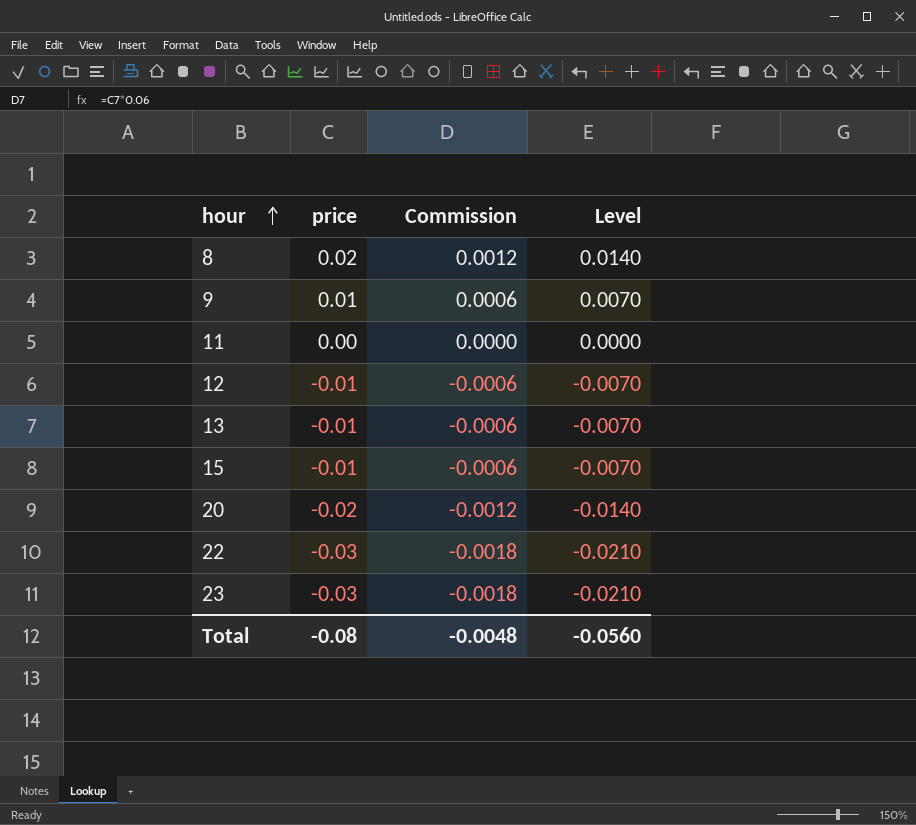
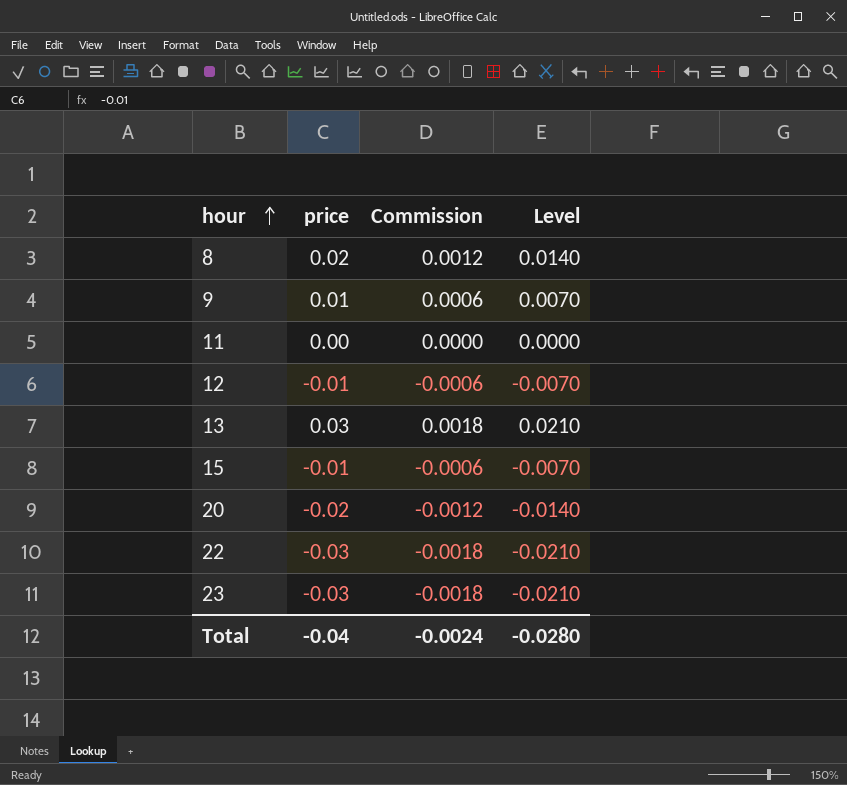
13 | price: -0.01 -> 0.03
13 | Commission: -0.0006 -> 0.0018
13 | Level: -0.0070 -> 0.0210
Total | price: -0.08 -> -0.04
Total | Commission: -0.0048 -> -0.0024
Total | Level: -0.0560 -> -0.0280

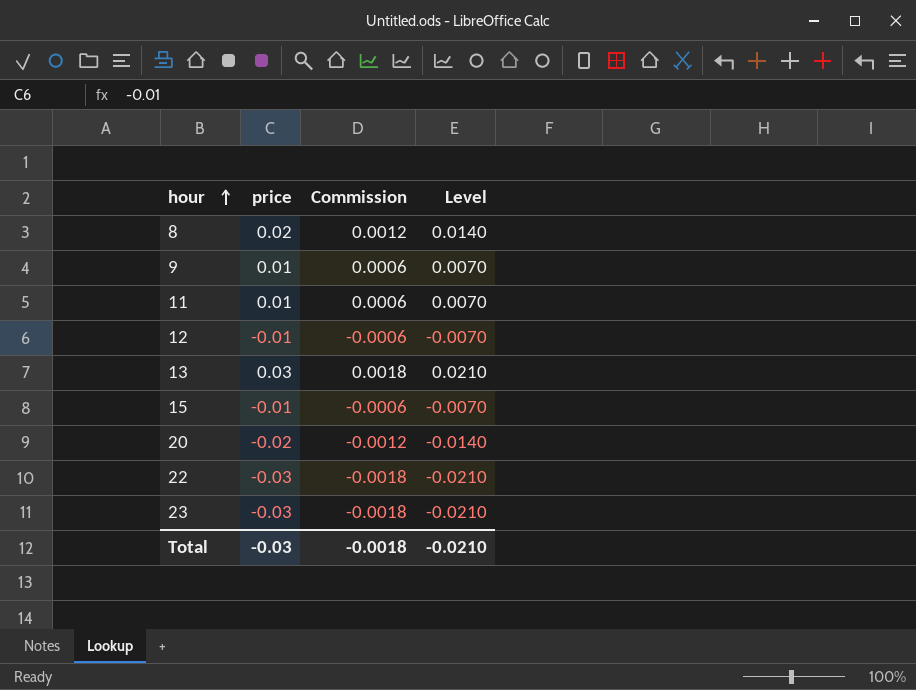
11 | price: 0.00 -> 0.01
11 | Commission: 0.0000 -> 0.0006
11 | Level: 0.0000 -> 0.0070
Total | price: -0.04 -> -0.03
Total | Commission: -0.0024 -> -0.0018
Total | Level: -0.0280 -> -0.0210

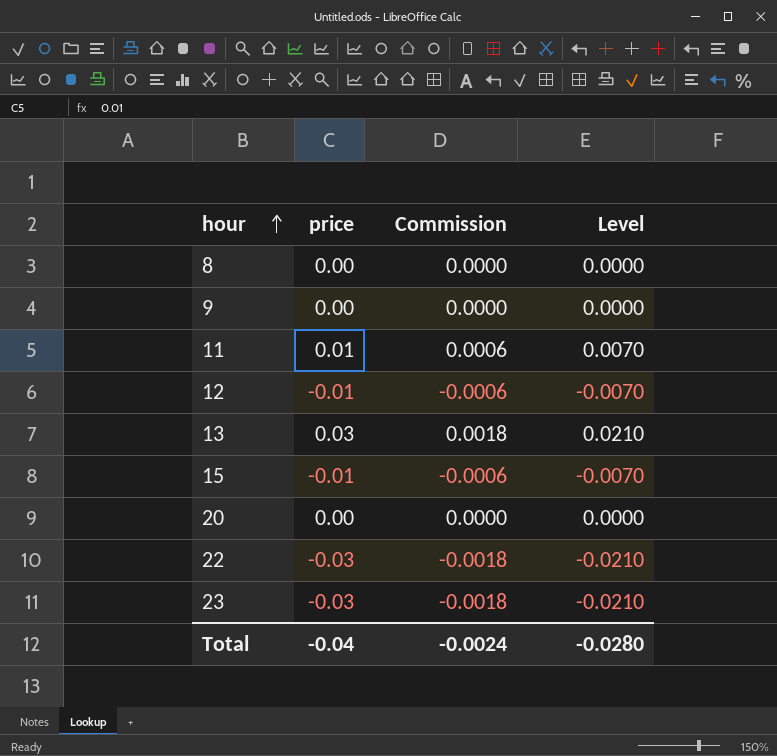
8 | price: 0.02 -> 0.00
8 | Commission: 0.0012 -> 0.0000
8 | Level: 0.0140 -> 0.0000
9 | price: 0.01 -> 0.00
9 | Commission: 0.0006 -> 0.0000
9 | Level: 0.0070 -> 0.0000
20 | price: -0.02 -> 0.00
20 | Commission: -0.0012 -> 0.0000
20 | Level: -0.0140 -> 0.0000
Total | price: -0.03 -> -0.04
Total | Commission: -0.0018 -> -0.0024
Total | Level: -0.0210 -> -0.0280

